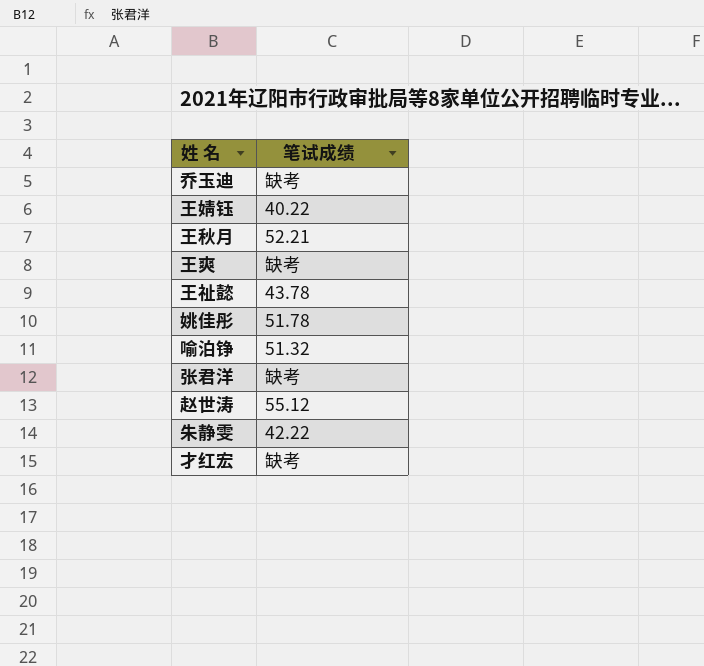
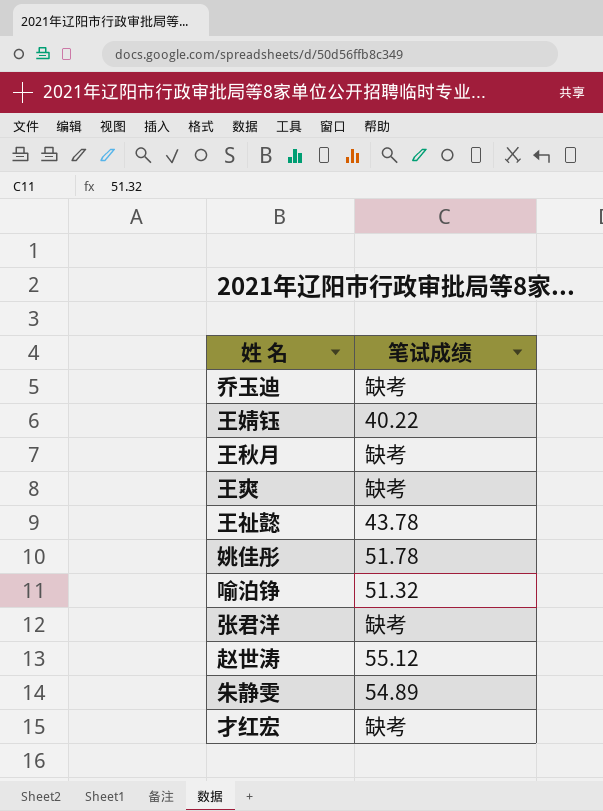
王秋月 | 笔试成绩: 52.21 -> 缺考
朱静雯 | 笔试成绩: 42.22 -> 54.89

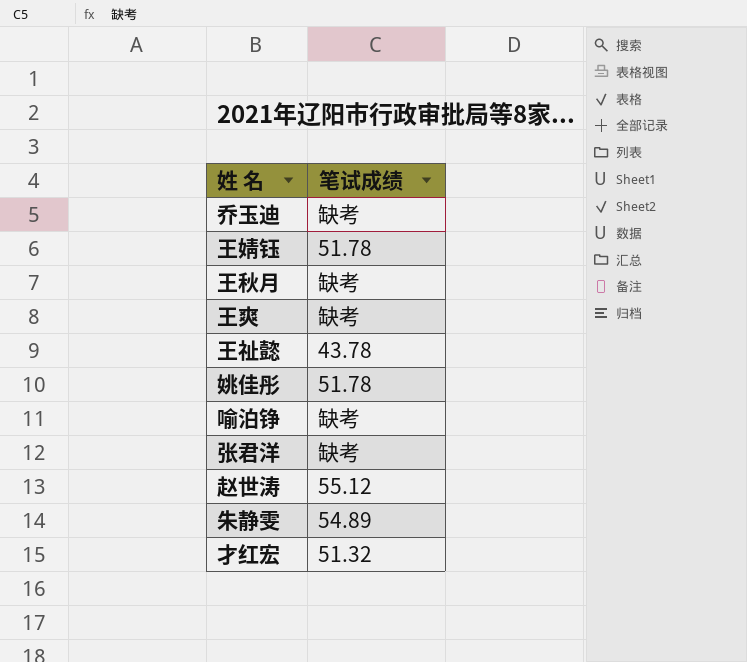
王婧钰 | 笔试成绩: 40.22 -> 51.78
喻泊铮 | 笔试成绩: 51.32 -> 缺考
才红宏 | 笔试成绩: 缺考 -> 51.32

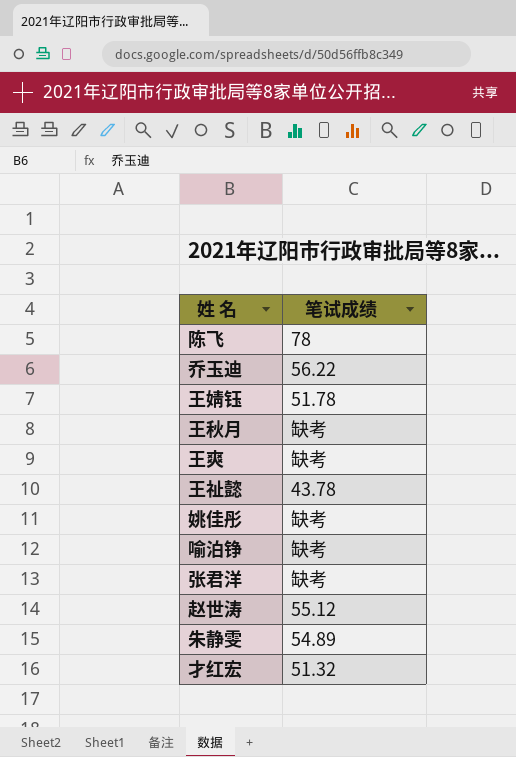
row 陈飞: none -> 78
乔玉迪 | 笔试成绩: 缺考 -> 56.22
姚佳彤 | 笔试成绩: 51.78 -> 缺考

